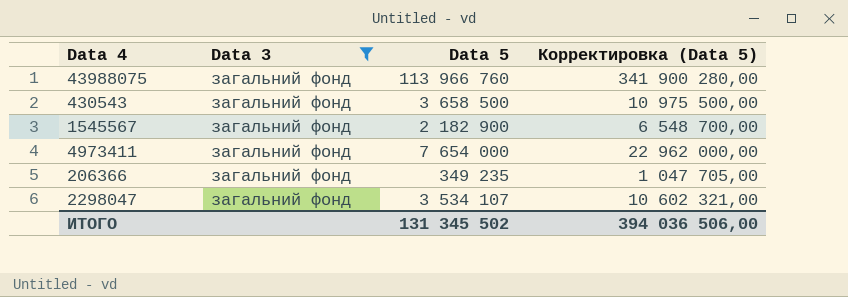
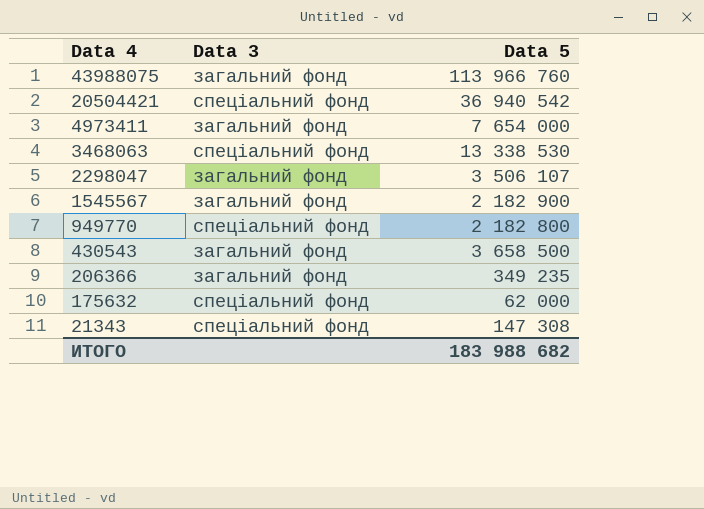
filter: Data 3 = загальний фонд -> none
row order: none -> Data 4 descending
column Корректировка (Data 5) | formula: [Data 5] * 3 -> none
2298047 | Data 5: 3 534 107 -> 3 506 107
ИТОГО | Data 5: 131 345 502 -> 183 988 682

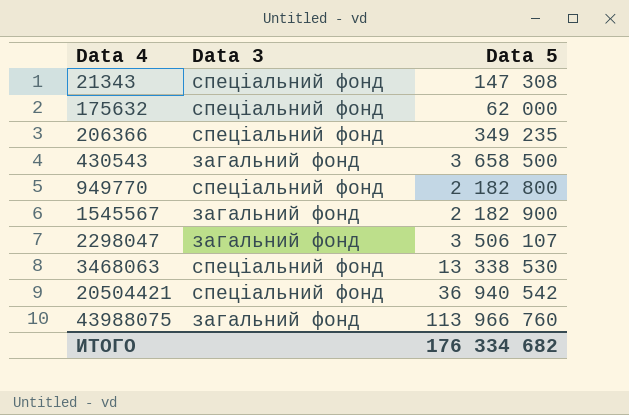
row order: Data 4 descending -> Data 4 ascending
row 4973411: загальний фонд | 7 654 000 -> none
206366 | Data 3: загальний фонд -> спеціальний фонд
ИТОГО | Data 5: 183 988 682 -> 176 334 682

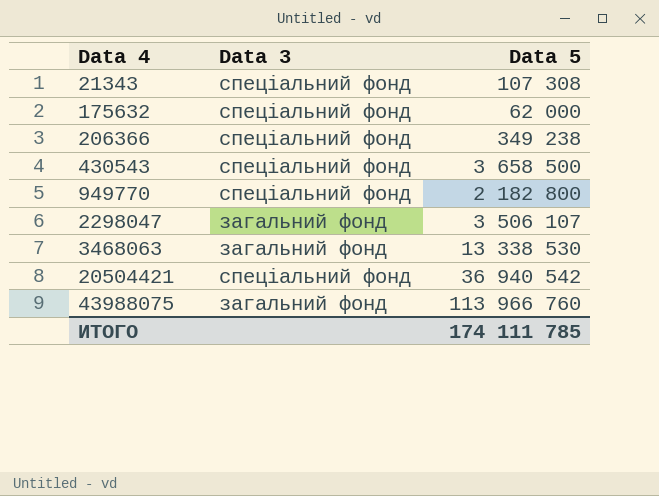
row 1545567: загальний фонд | 2 182 900 -> none
21343 | Data 5: 147 308 -> 107 308
206366 | Data 5: 349 235 -> 349 238
430543 | Data 3: загальний фонд -> спеціальний фонд
3468063 | Data 3: спеціальний фонд -> загальний фонд
ИТОГО | Data 5: 176 334 682 -> 174 111 785

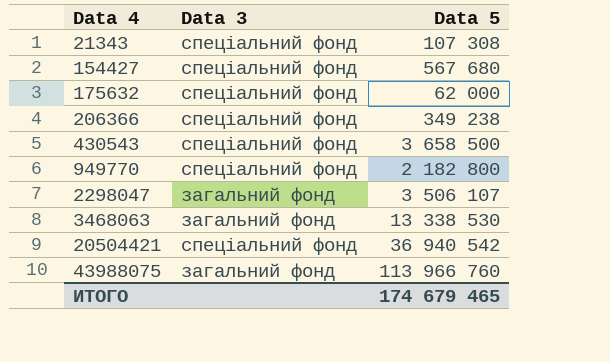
row 154427: none -> спеціальний фонд | 567 680
ИТОГО | Data 5: 174 111 785 -> 174 679 465

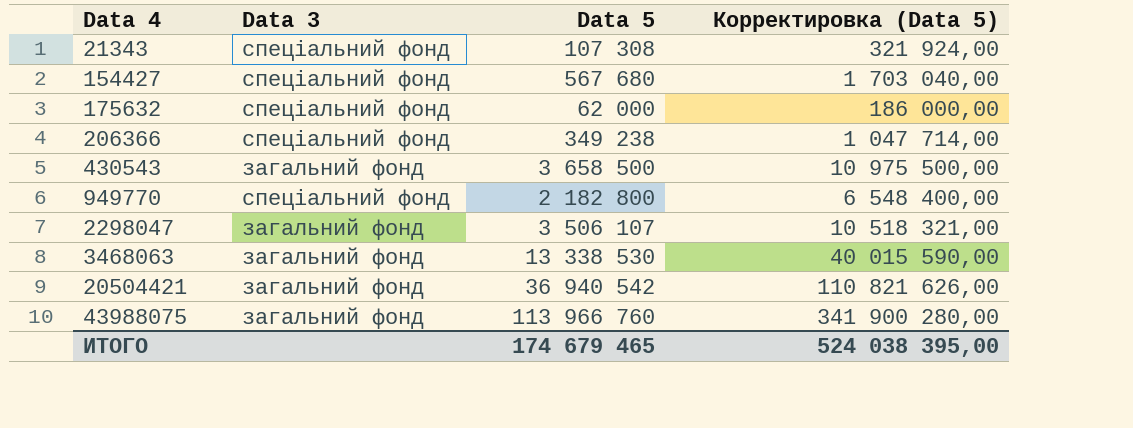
column Корректировка (Data 5) | formula: none -> [Data 5] * 3
430543 | Data 3: спеціальний фонд -> загальний фонд
20504421 | Data 3: спеціальний фонд -> загальний фонд

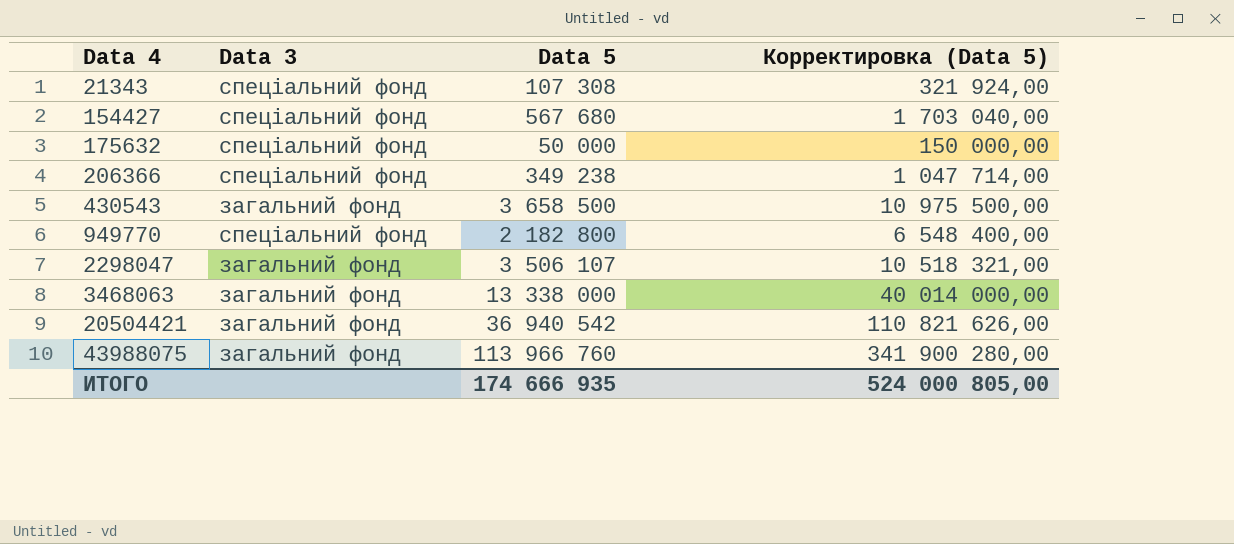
175632 | Data 5: 62 000 -> 50 000
175632 | Корректировка (Data 5): 186 000,00 -> 150 000,00
3468063 | Data 5: 13 338 530 -> 13 338 000
3468063 | Корректировка (Data 5): 40 015 590,00 -> 40 014 000,00
ИТОГО | Data 5: 174 679 465 -> 174 666 935
ИТОГО | Корректировка (Data 5): 524 038 395,00 -> 524 000 805,00

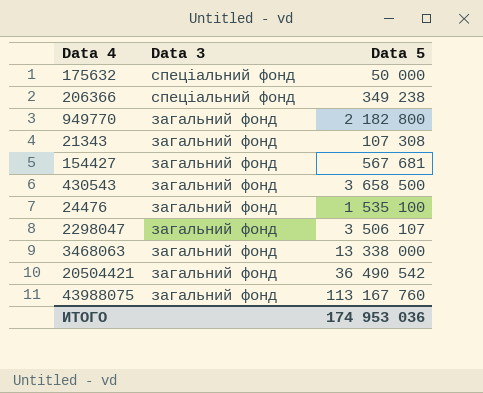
row order: Data 4 ascending -> Data 3 descending
column Корректировка (Data 5) | formula: [Data 5] * 3 -> none
949770 | Data 3: спеціальний фонд -> загальний фонд
21343 | Data 3: спеціальний фонд -> загальний фонд
154427 | Data 3: спеціальний фонд -> загальний фонд
154427 | Data 5: 567 680 -> 567 681
row 24476: none -> загальний фонд | 1 535 100
20504421 | Data 5: 36 940 542 -> 36 490 542
43988075 | Data 5: 113 966 760 -> 113 167 760
ИТОГО | Data 5: 174 666 935 -> 174 953 036

